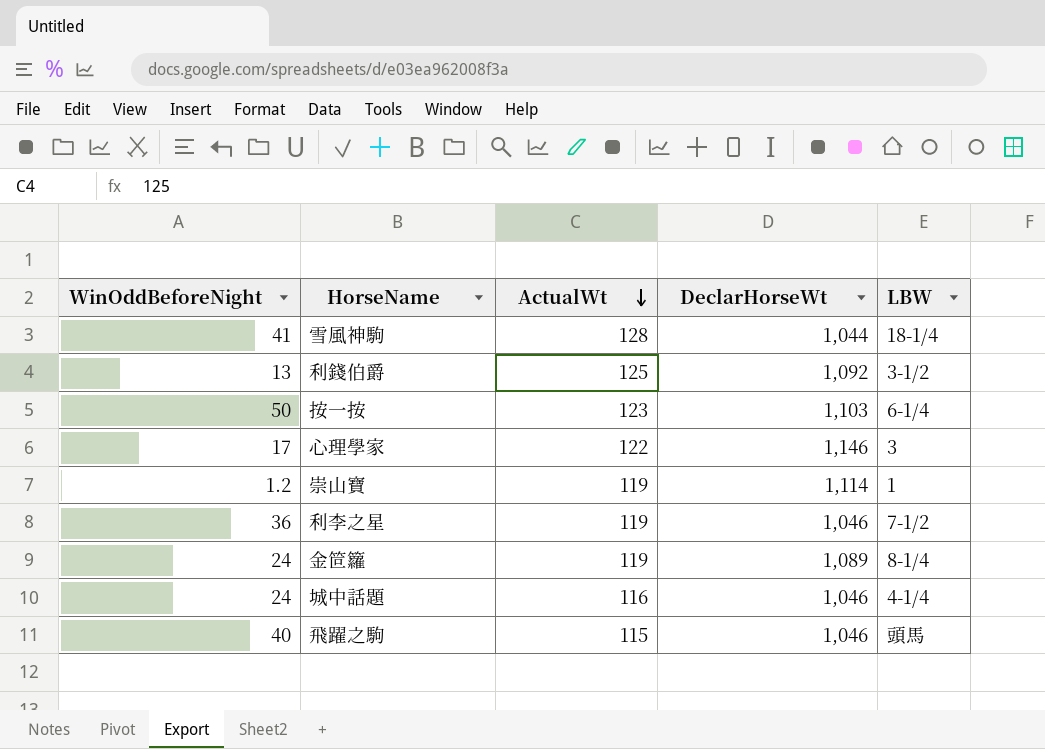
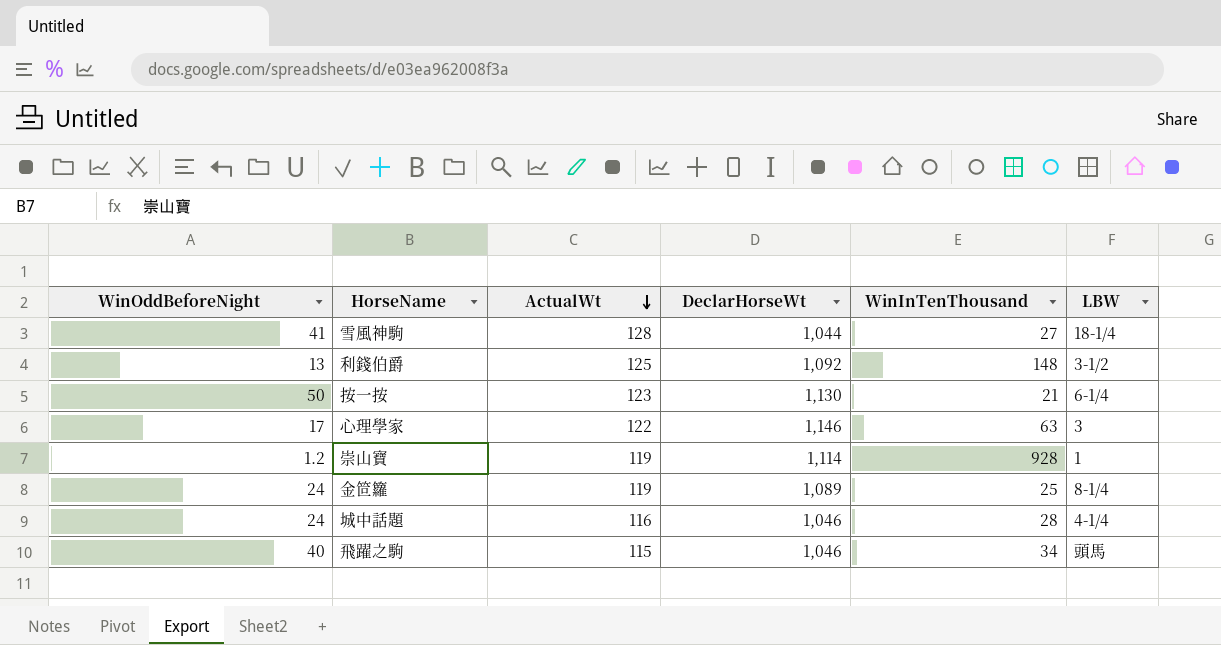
column WinInTenThousand | position: none -> 5
row 利李之星: 36 | 119 | 1,046 | 7-1/2 -> none
按一按 | DeclarHorseWt: 1,103 -> 1,130

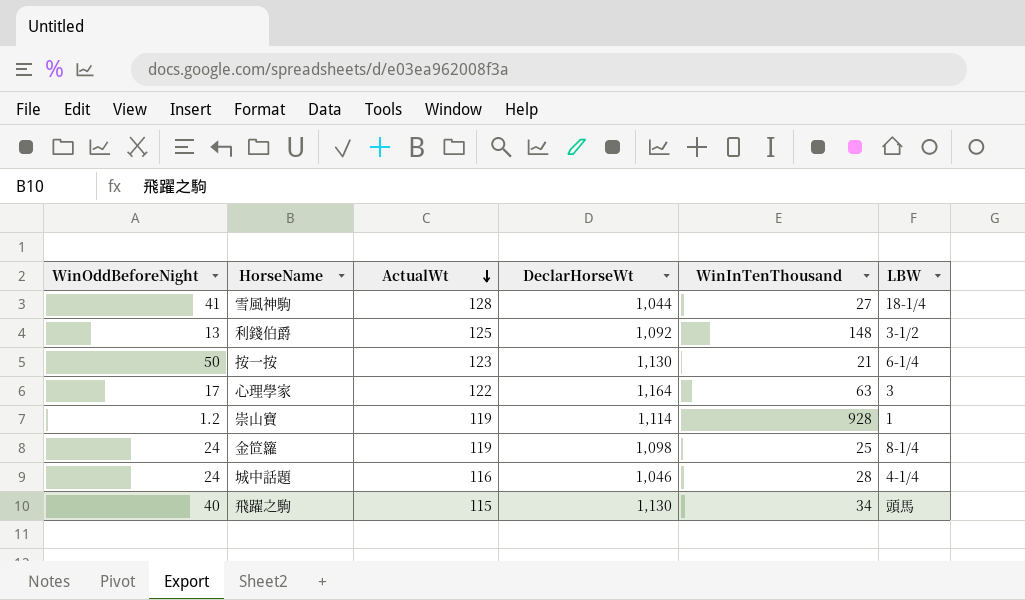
心理學家 | DeclarHorseWt: 1,146 -> 1,164
金笸籮 | DeclarHorseWt: 1,089 -> 1,098
飛躍之駒 | DeclarHorseWt: 1,046 -> 1,130

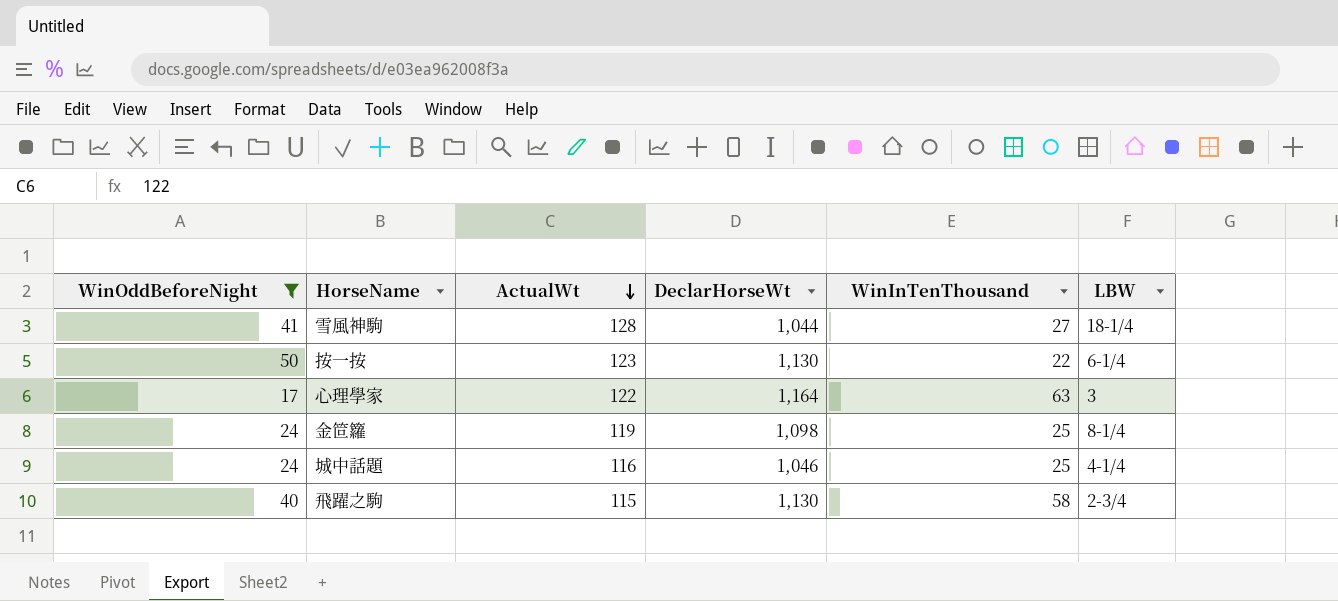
filter: none -> WinOddBeforeNight >= 17
按一按 | WinInTenThousand: 21 -> 22
城中話題 | WinInTenThousand: 28 -> 25
飛躍之駒 | WinInTenThousand: 34 -> 58
飛躍之駒 | LBW: 頭馬 -> 2-3/4

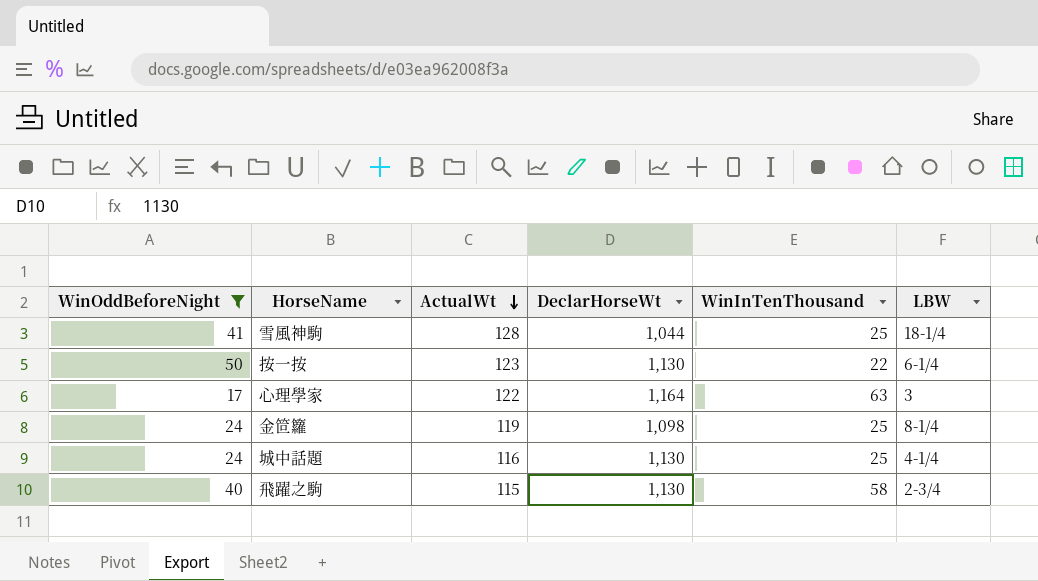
雪風神駒 | WinInTenThousand: 27 -> 25
城中話題 | DeclarHorseWt: 1,046 -> 1,130

